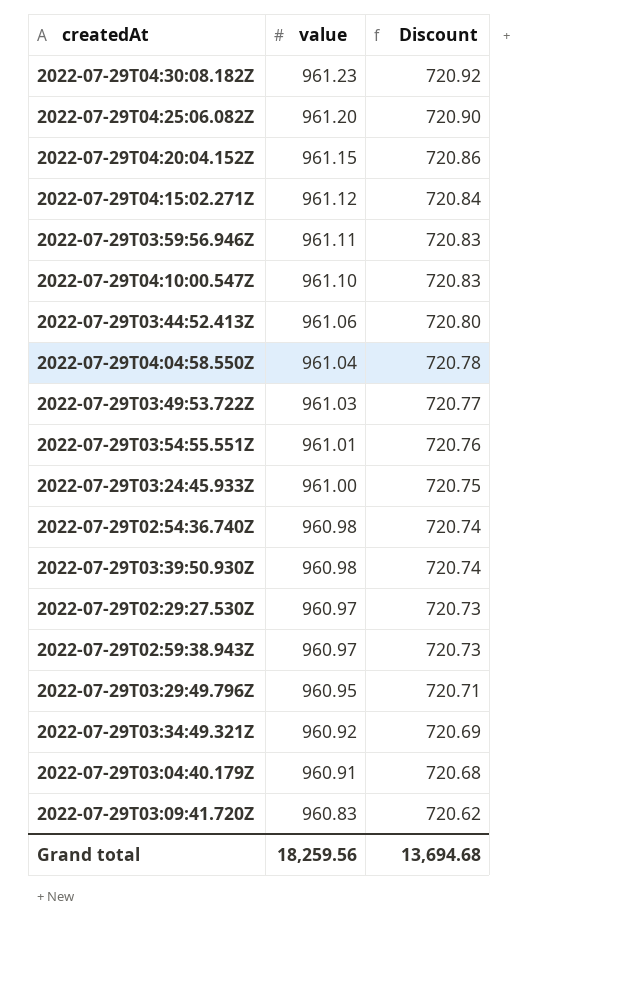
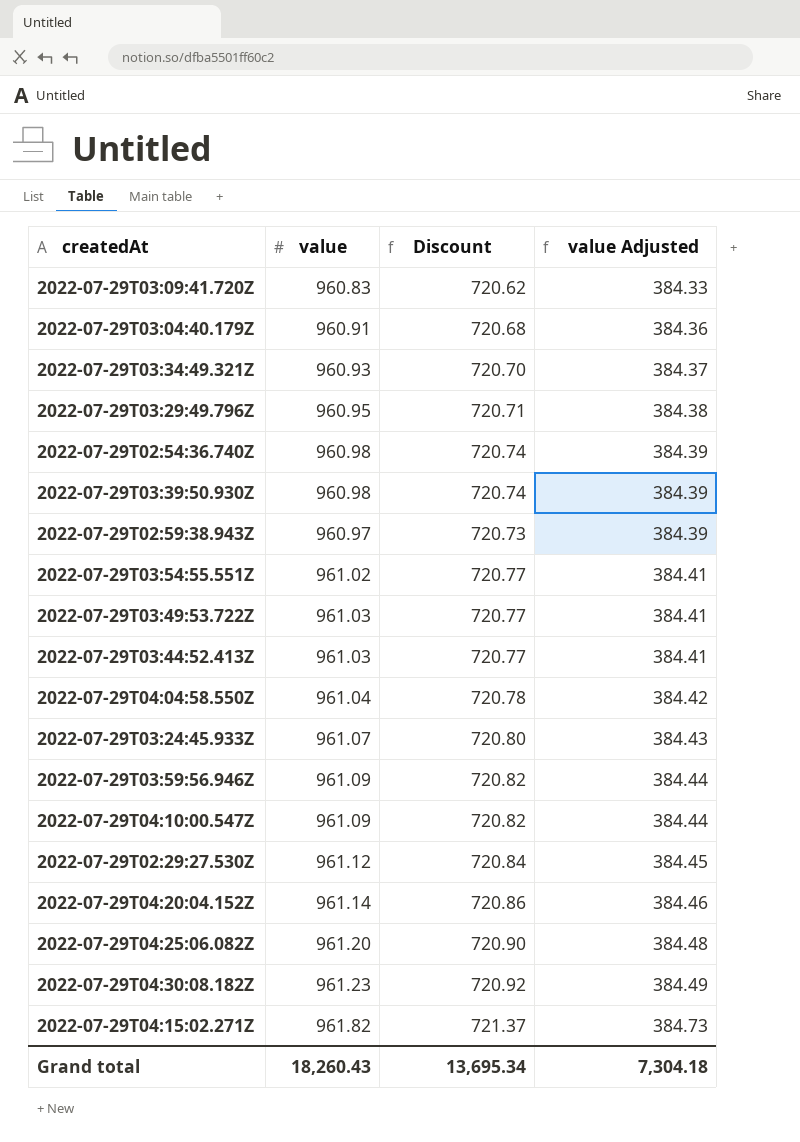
row order: value descending -> value Adjusted ascending
column value Adjusted | formula: none -> [value] * 0.4
2022-07-29T03:34:49.321Z | value: 960.92 -> 960.93
2022-07-29T03:34:49.321Z | Discount: 720.69 -> 720.70
2022-07-29T03:54:55.551Z | value: 961.01 -> 961.02
2022-07-29T03:54:55.551Z | Discount: 720.76 -> 720.77
2022-07-29T03:44:52.413Z | value: 961.06 -> 961.03
2022-07-29T03:44:52.413Z | Discount: 720.80 -> 720.77
2022-07-29T03:24:45.933Z | value: 961.00 -> 961.07
2022-07-29T03:24:45.933Z | Discount: 720.75 -> 720.80
2022-07-29T03:59:56.946Z | value: 961.11 -> 961.09
2022-07-29T03:59:56.946Z | Discount: 720.83 -> 720.82
2022-07-29T04:10:00.547Z | value: 961.10 -> 961.09
2022-07-29T04:10:00.547Z | Discount: 720.83 -> 720.82
2022-07-29T02:29:27.530Z | value: 960.97 -> 961.12
2022-07-29T02:29:27.530Z | Discount: 720.73 -> 720.84
2022-07-29T04:20:04.152Z | value: 961.15 -> 961.14
2022-07-29T04:15:02.271Z | value: 961.12 -> 961.82
2022-07-29T04:15:02.271Z | Discount: 720.84 -> 721.37
Grand total | value: 18,259.56 -> 18,260.43
Grand total | Discount: 13,694.68 -> 13,695.34

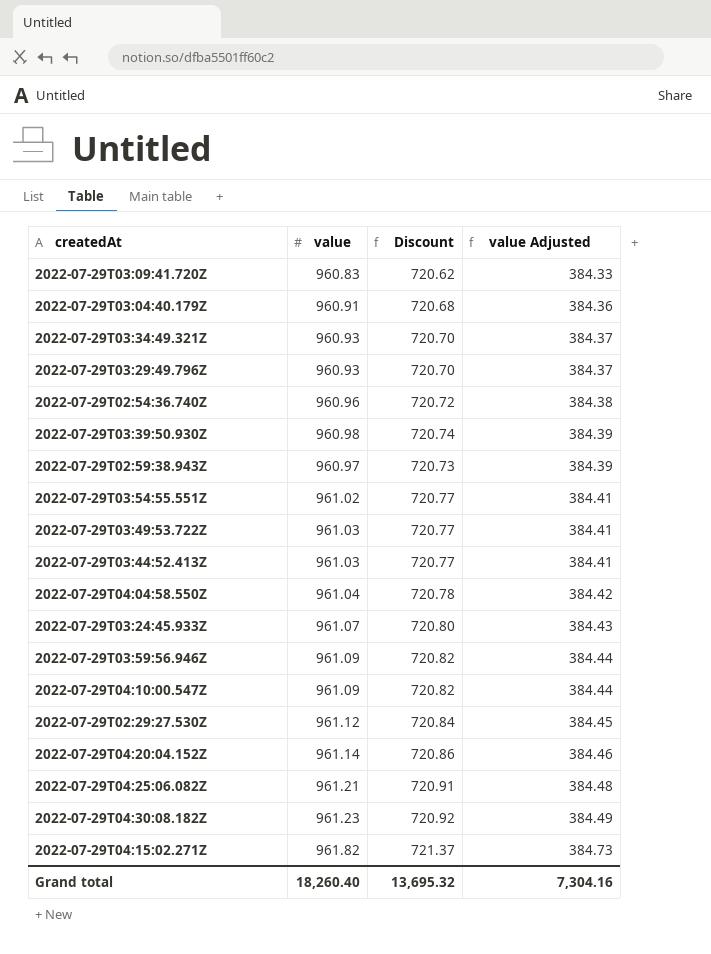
2022-07-29T03:29:49.796Z | value: 960.95 -> 960.93
2022-07-29T03:29:49.796Z | Discount: 720.71 -> 720.70
2022-07-29T03:29:49.796Z | value Adjusted: 384.38 -> 384.37
2022-07-29T02:54:36.740Z | value: 960.98 -> 960.96
2022-07-29T02:54:36.740Z | Discount: 720.74 -> 720.72
2022-07-29T02:54:36.740Z | value Adjusted: 384.39 -> 384.38
2022-07-29T04:25:06.082Z | value: 961.20 -> 961.21
2022-07-29T04:25:06.082Z | Discount: 720.90 -> 720.91
Grand total | value: 18,260.43 -> 18,260.40
Grand total | Discount: 13,695.34 -> 13,695.32
Grand total | value Adjusted: 7,304.18 -> 7,304.16

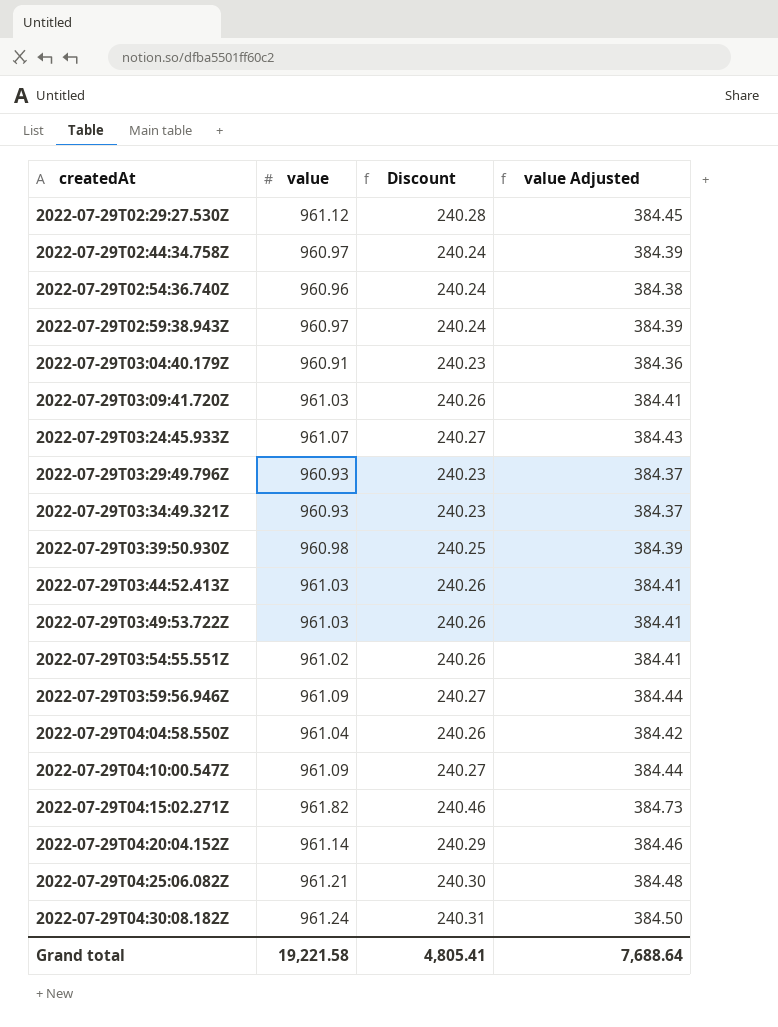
row order: value Adjusted ascending -> createdAt ascending
column Discount | formula: [value] * 0.75 -> [value] * 0.25
row 2022-07-29T02:44:34.758Z: none -> 960.97 | 240.24 | 384.39
2022-07-29T03:09:41.720Z | value: 960.83 -> 961.03
2022-07-29T03:09:41.720Z | value Adjusted: 384.33 -> 384.41
2022-07-29T04:30:08.182Z | value: 961.23 -> 961.24
2022-07-29T04:30:08.182Z | value Adjusted: 384.49 -> 384.50
Grand total | value: 18,260.40 -> 19,221.58
Grand total | Discount: 13,695.32 -> 4,805.41
Grand total | value Adjusted: 7,304.16 -> 7,688.64

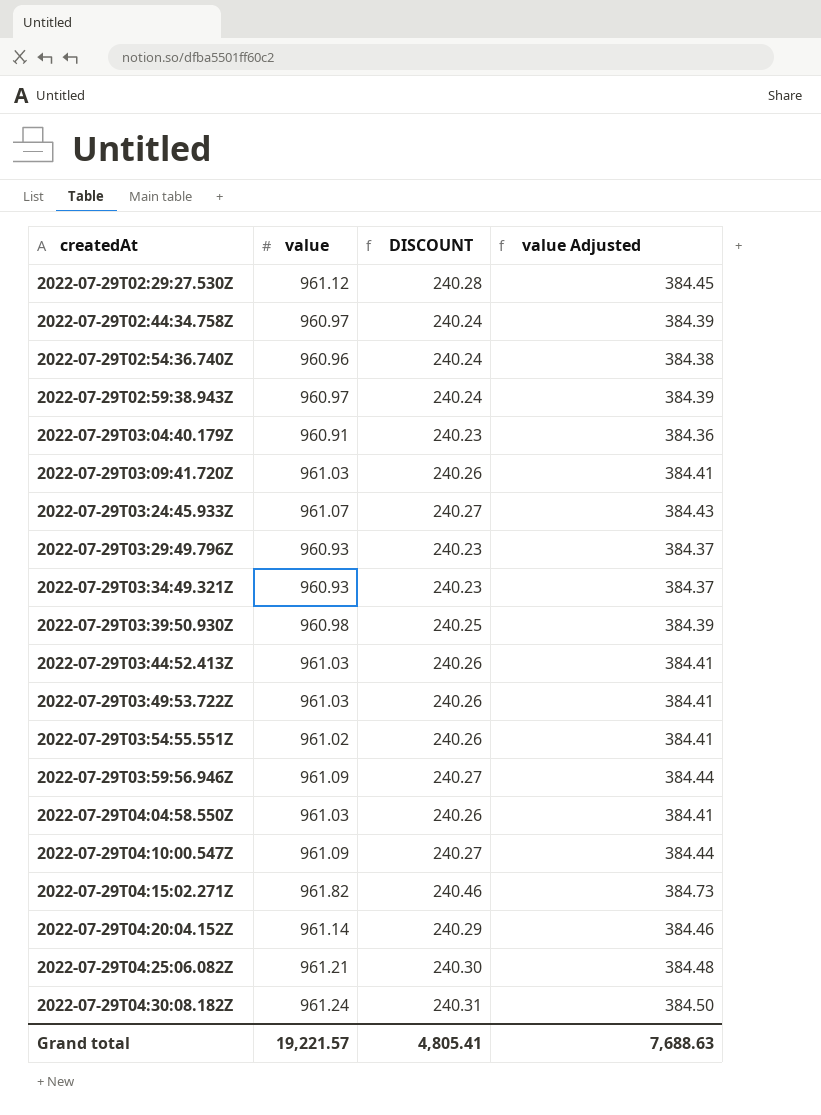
column name: Discount -> DISCOUNT
2022-07-29T04:04:58.550Z | value: 961.04 -> 961.03
2022-07-29T04:04:58.550Z | value Adjusted: 384.42 -> 384.41
Grand total | value: 19,221.58 -> 19,221.57
Grand total | value Adjusted: 7,688.64 -> 7,688.63

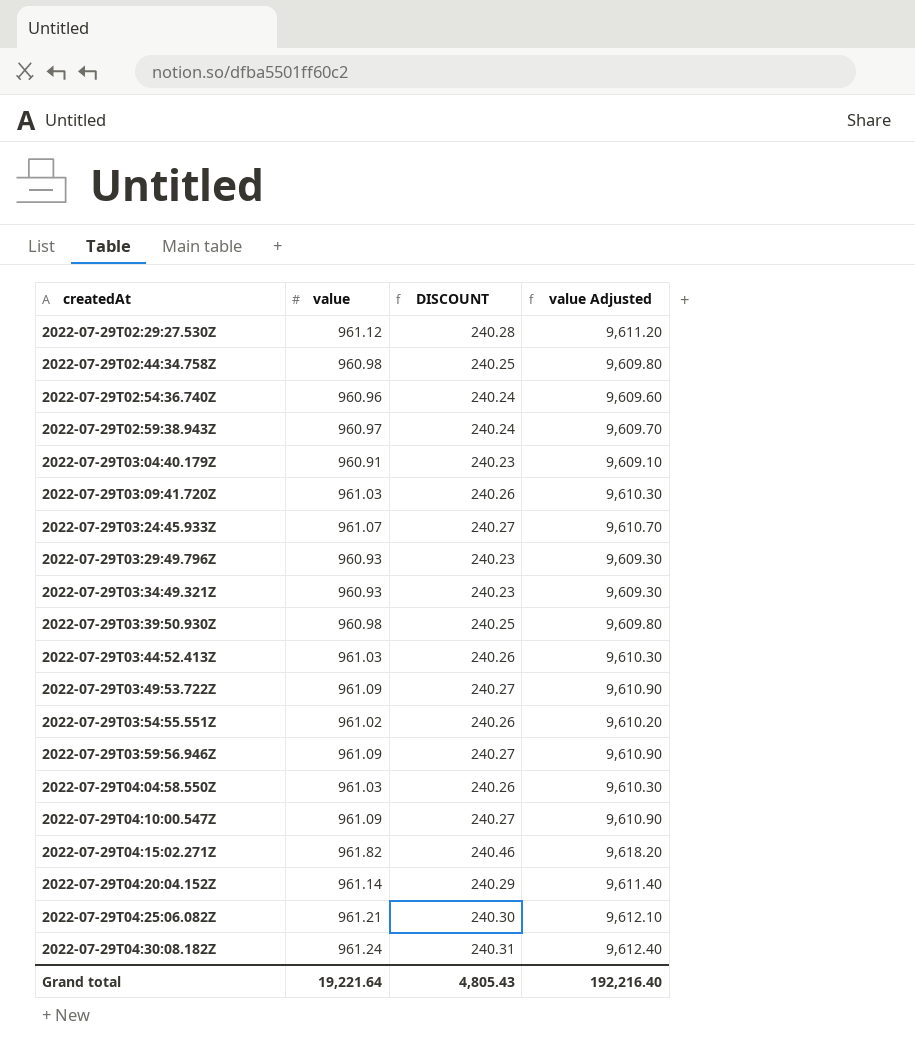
column value Adjusted | formula: [value] * 0.4 -> [value] * 10
2022-07-29T02:44:34.758Z | value: 960.97 -> 960.98
2022-07-29T02:44:34.758Z | DISCOUNT: 240.24 -> 240.25
2022-07-29T03:49:53.722Z | value: 961.03 -> 961.09
2022-07-29T03:49:53.722Z | DISCOUNT: 240.26 -> 240.27
Grand total | value: 19,221.57 -> 19,221.64
Grand total | DISCOUNT: 4,805.41 -> 4,805.43
Grand total | value Adjusted: 7,688.63 -> 192,216.40

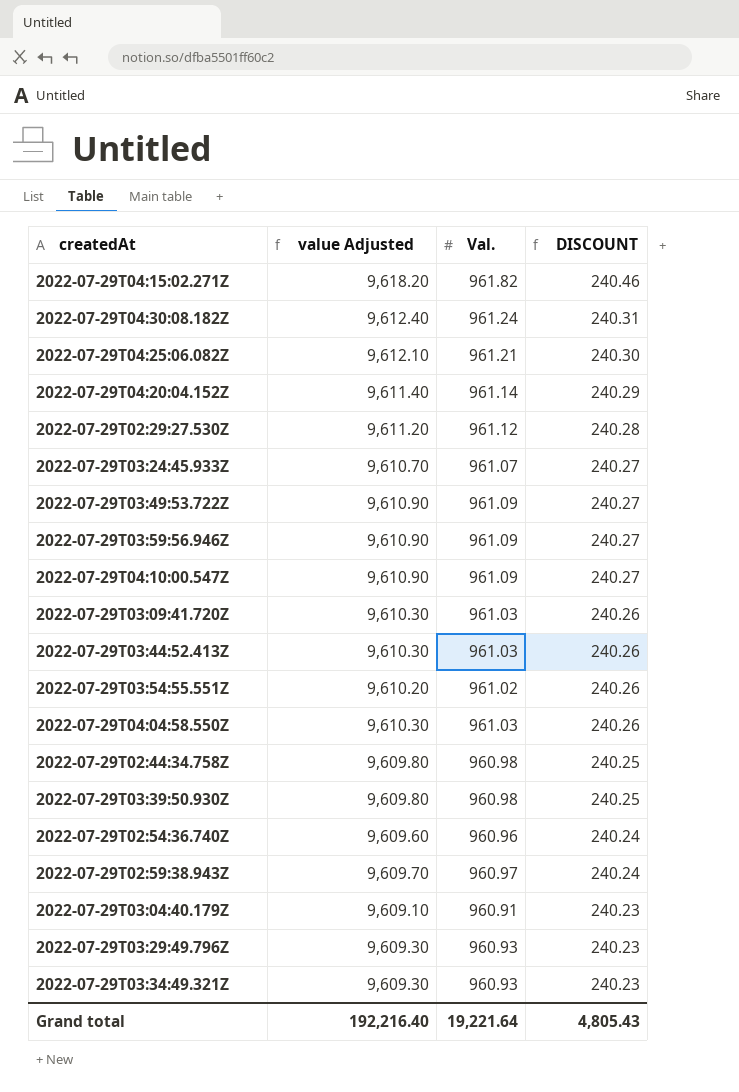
row order: createdAt ascending -> DISCOUNT descending
column value Adjusted | position: 4 -> 2
column name: value -> Val.

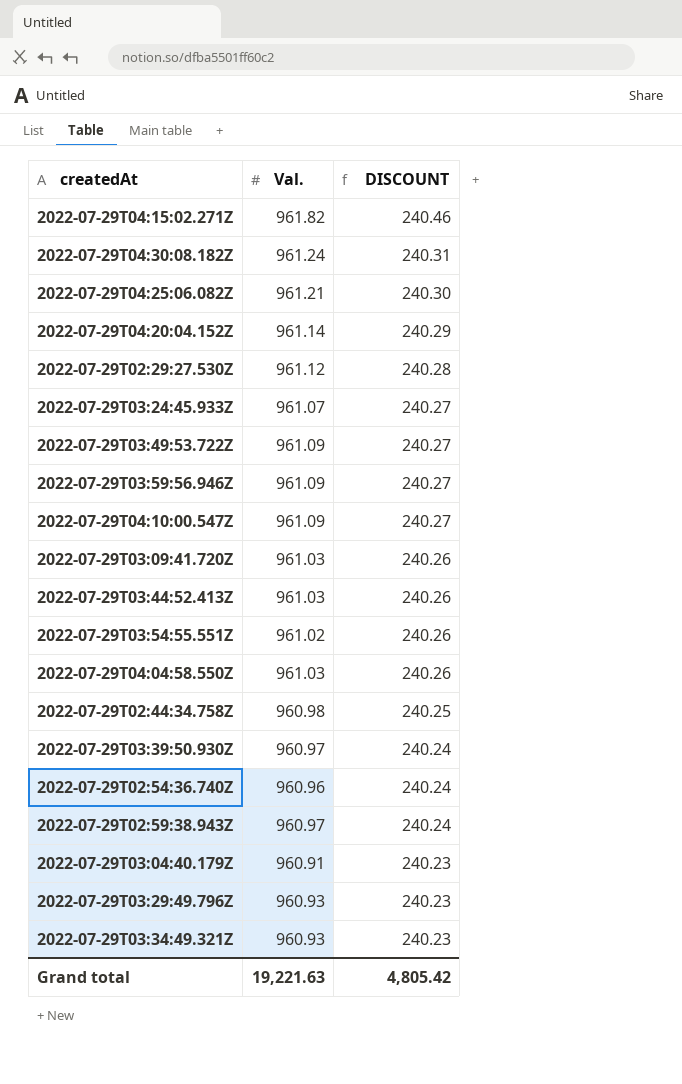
column value Adjusted | formula: [Val.] * 10 -> none
2022-07-29T03:39:50.930Z | Val.: 960.98 -> 960.97
2022-07-29T03:39:50.930Z | DISCOUNT: 240.25 -> 240.24
Grand total | Val.: 19,221.64 -> 19,221.63
Grand total | DISCOUNT: 4,805.43 -> 4,805.42

